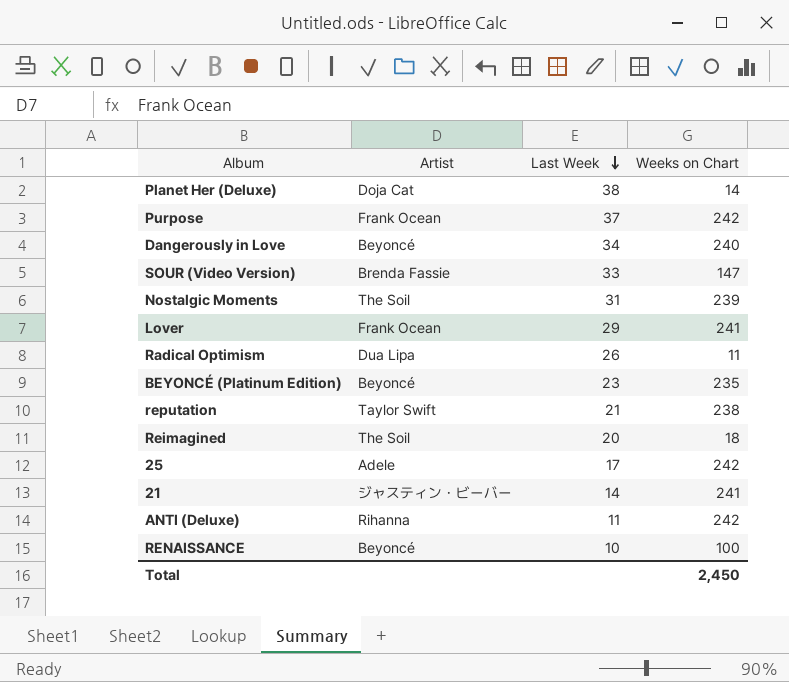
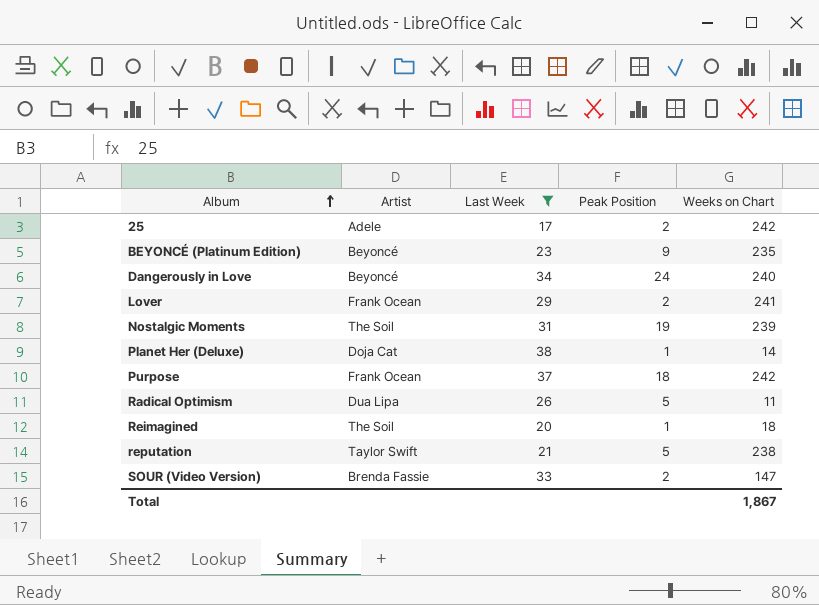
filter: none -> Last Week >= 17
row order: Last Week descending -> Album ascending
column Peak Position | position: none -> 4
Total | Weeks on Chart: 2,450 -> 1,867

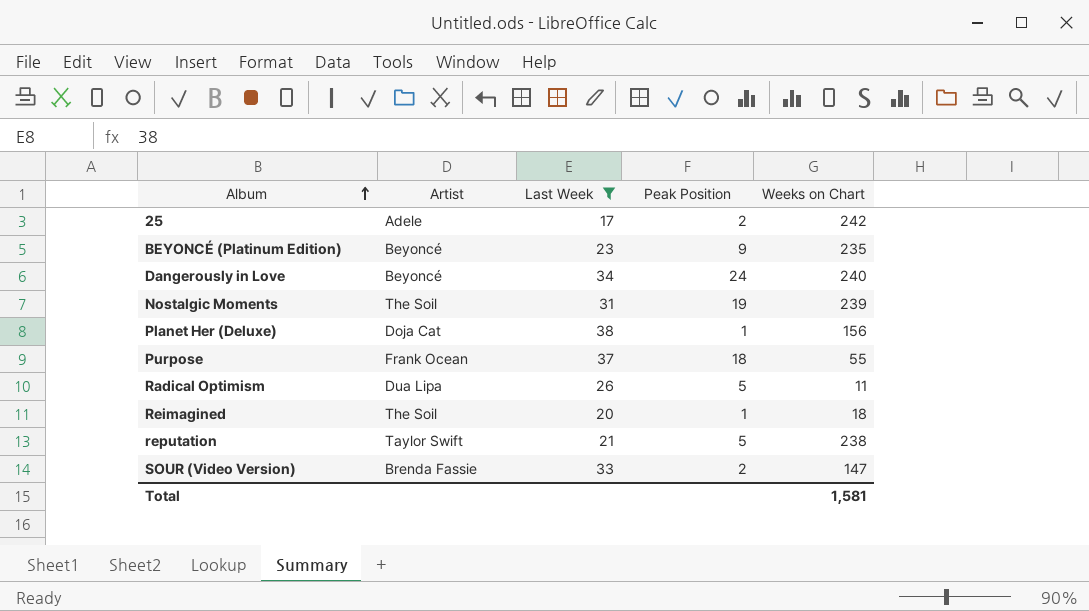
row Lover: Frank Ocean | 29 | 2 | 241 -> none
Planet Her (Deluxe) | Weeks on Chart: 14 -> 156
Purpose | Weeks on Chart: 242 -> 55
Total | Weeks on Chart: 1,867 -> 1,581

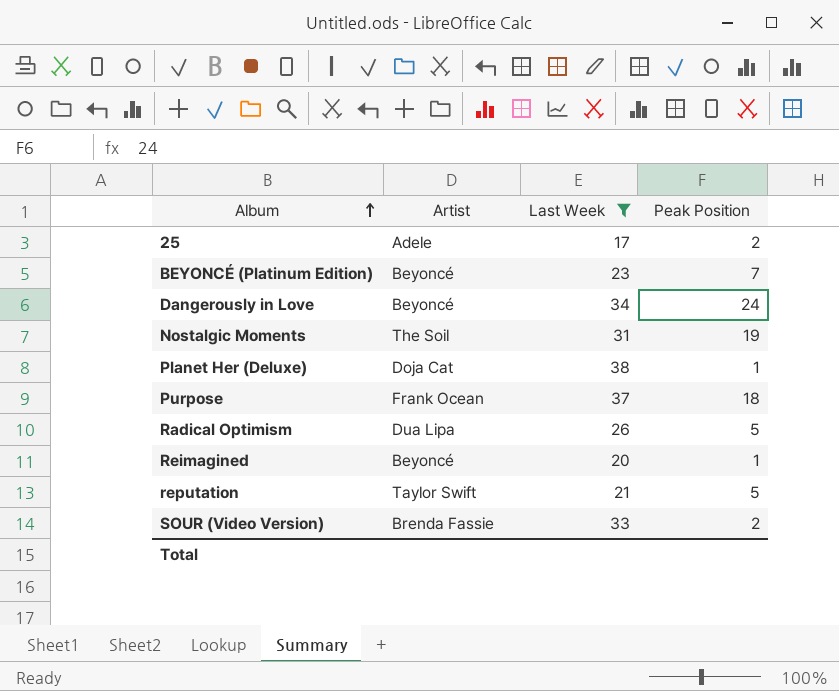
column Weeks on Chart | position: 5 -> none
BEYONCÉ (Platinum Edition) | Peak Position: 9 -> 7
Reimagined | Artist: The Soil -> Beyoncé

